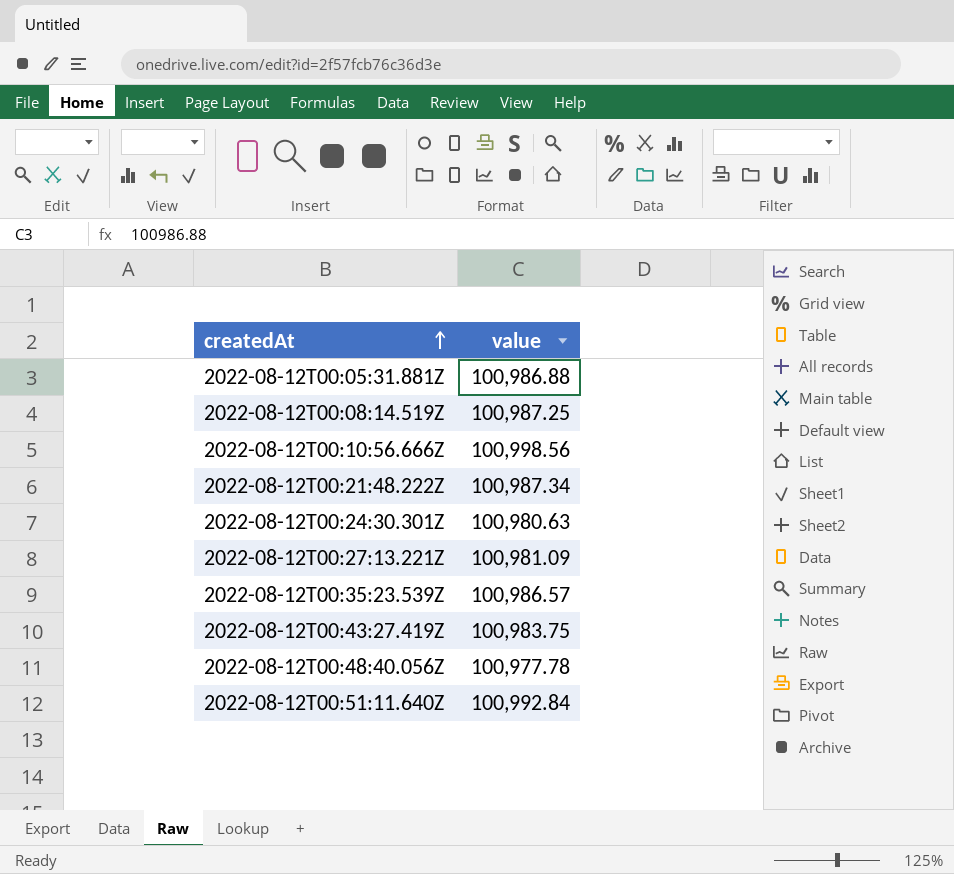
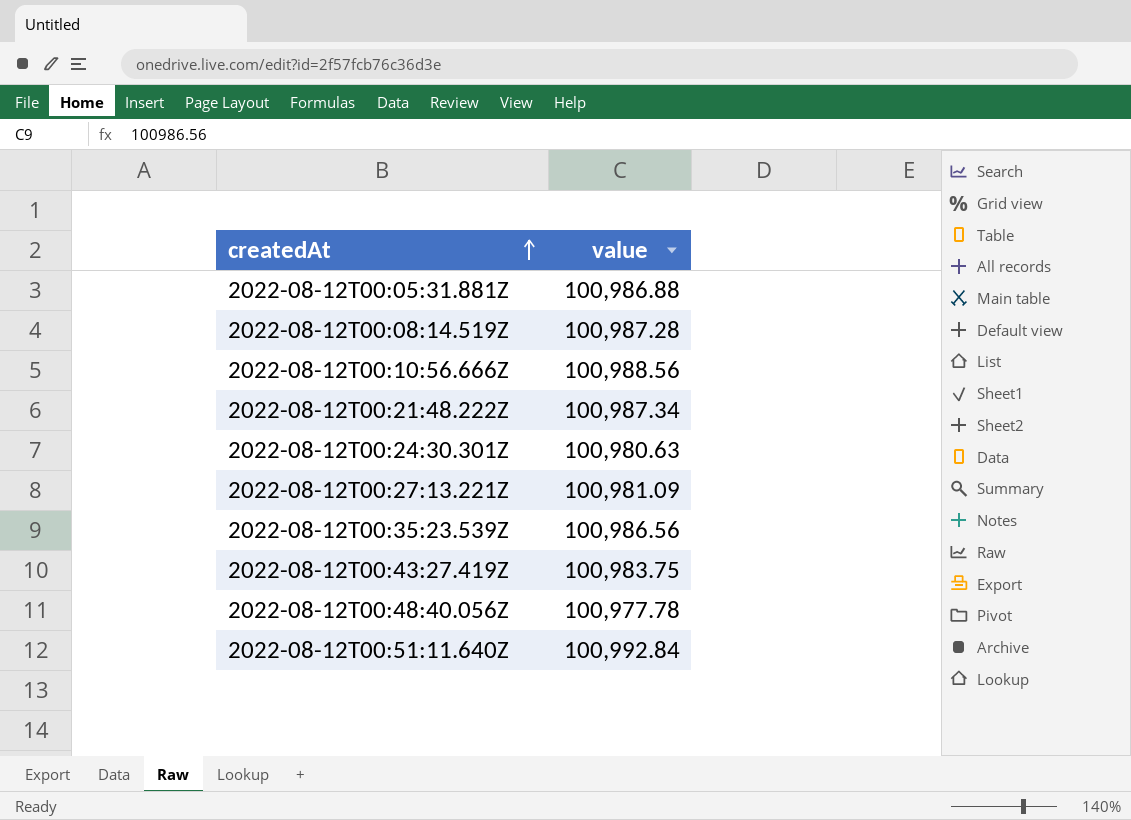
2022-08-12T00:08:14.519Z | value: 100,987.25 -> 100,987.28
2022-08-12T00:10:56.666Z | value: 100,998.56 -> 100,988.56
2022-08-12T00:35:23.539Z | value: 100,986.57 -> 100,986.56

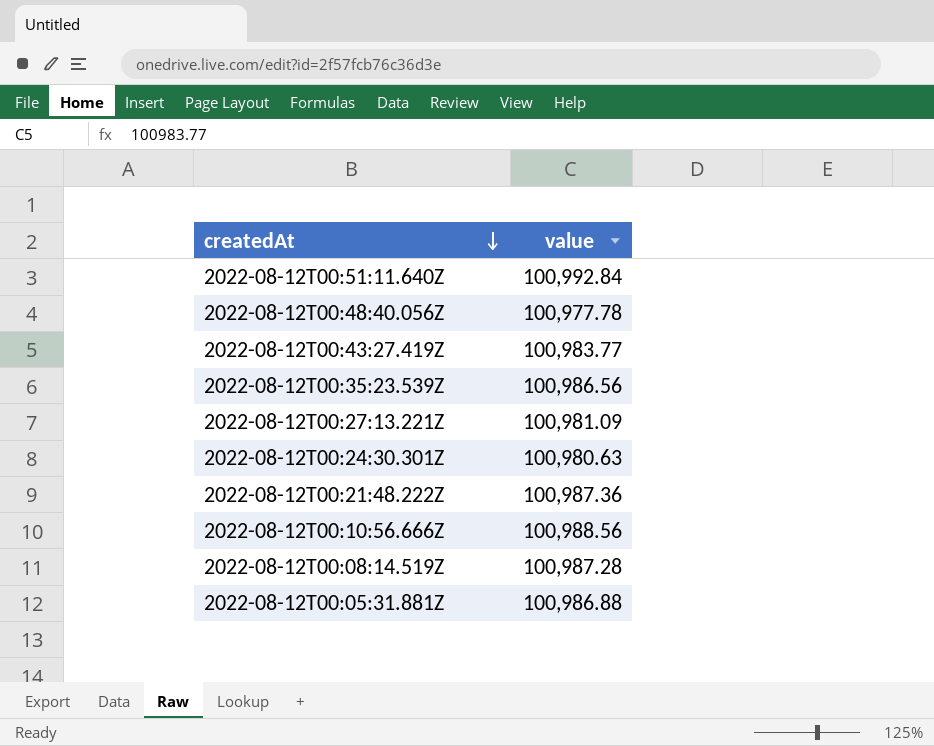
row order: createdAt ascending -> createdAt descending
2022-08-12T00:43:27.419Z | value: 100,983.75 -> 100,983.77
2022-08-12T00:21:48.222Z | value: 100,987.34 -> 100,987.36

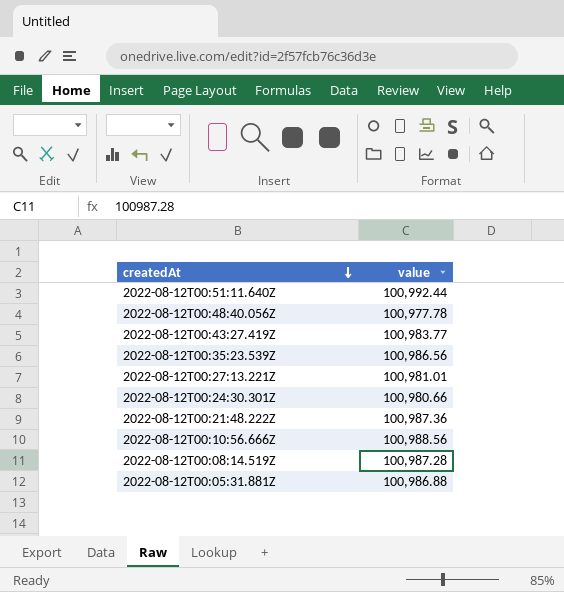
2022-08-12T00:51:11.640Z | value: 100,992.84 -> 100,992.44
2022-08-12T00:27:13.221Z | value: 100,981.09 -> 100,981.01
2022-08-12T00:24:30.301Z | value: 100,980.63 -> 100,980.66

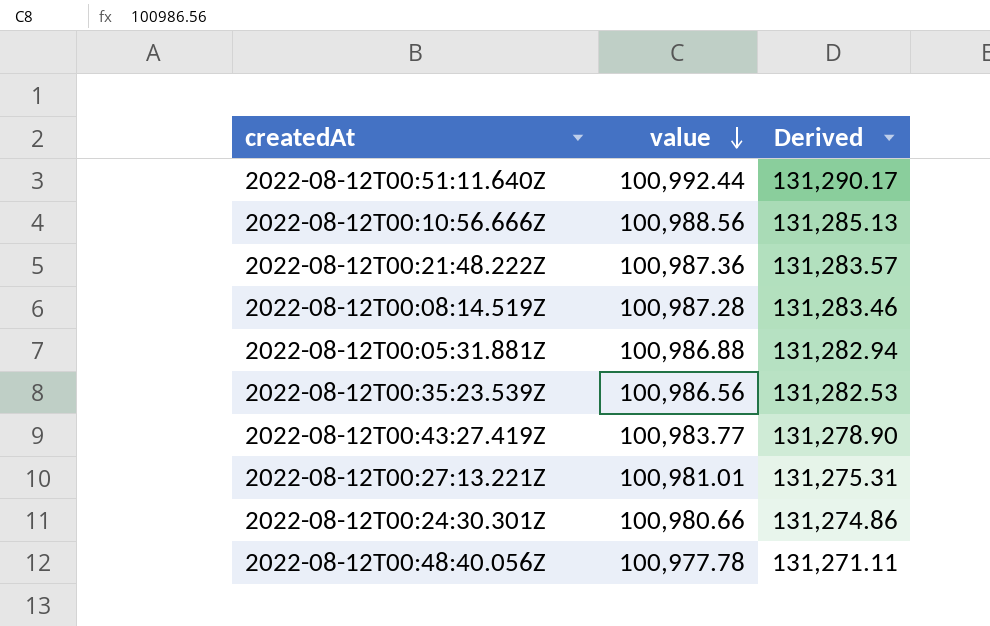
row order: createdAt descending -> value descending
column Derived | formula: none -> [value] * 1.3

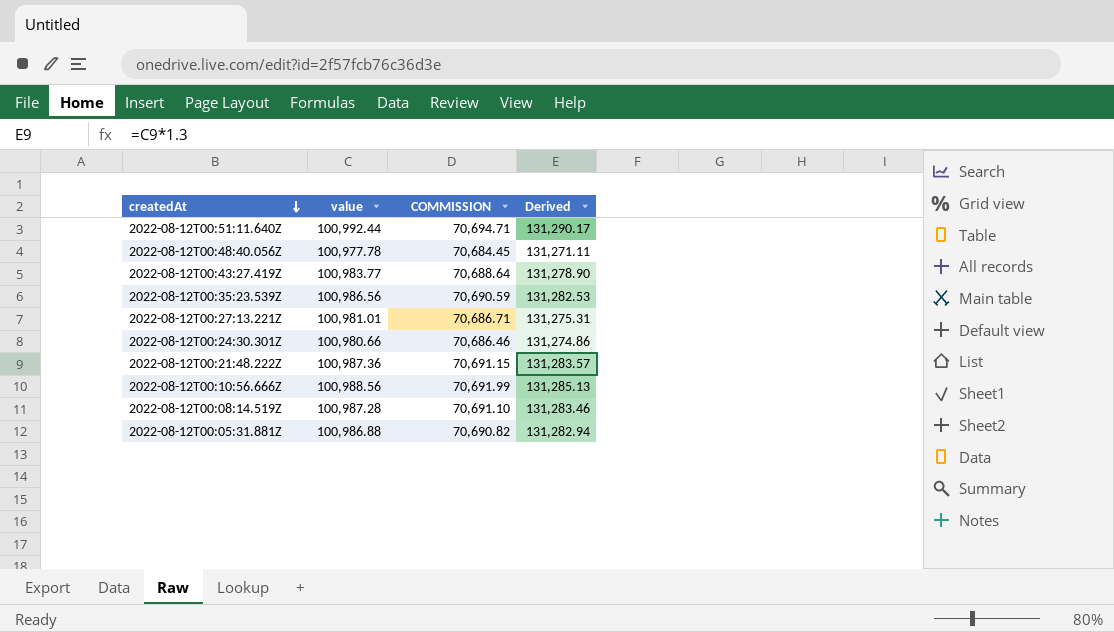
row order: value descending -> createdAt descending
column COMMISSION | formula: none -> [value] * 0.7

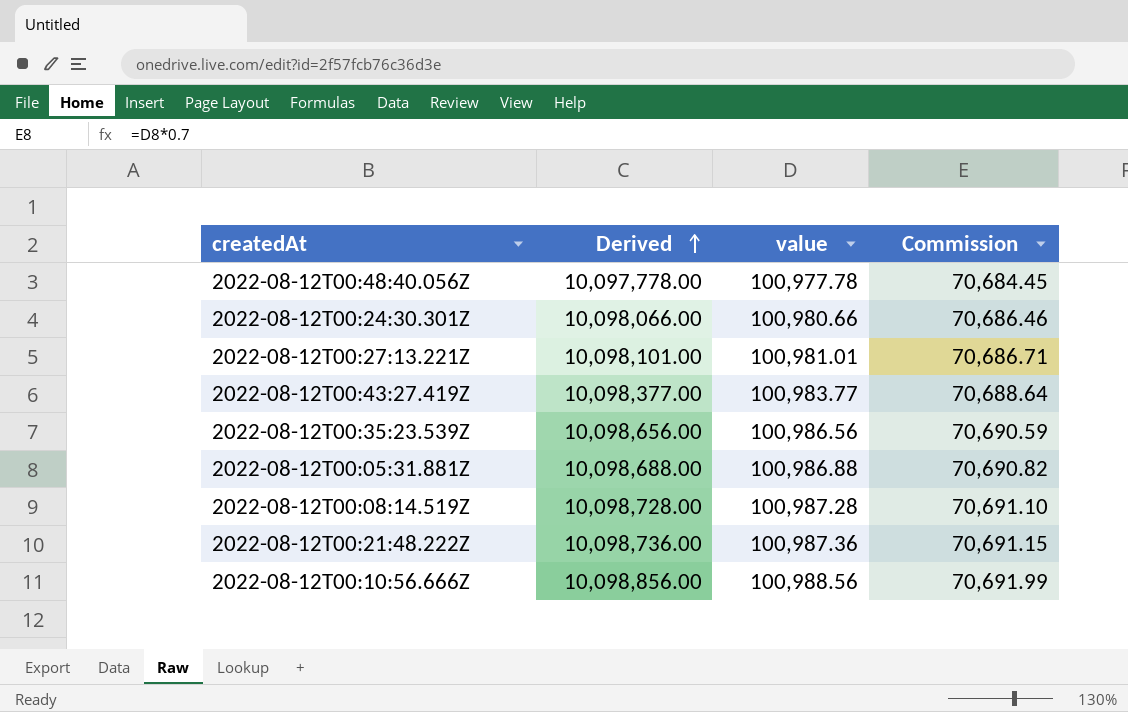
row order: createdAt descending -> Derived ascending
column Derived | formula: [value] * 1.3 -> [value] * 100
column Derived | position: 4 -> 2
column name: COMMISSION -> Commission
row 2022-08-12T00:51:11.640Z: 100,992.44 | 70,694.71 | 131,290.17 -> none

